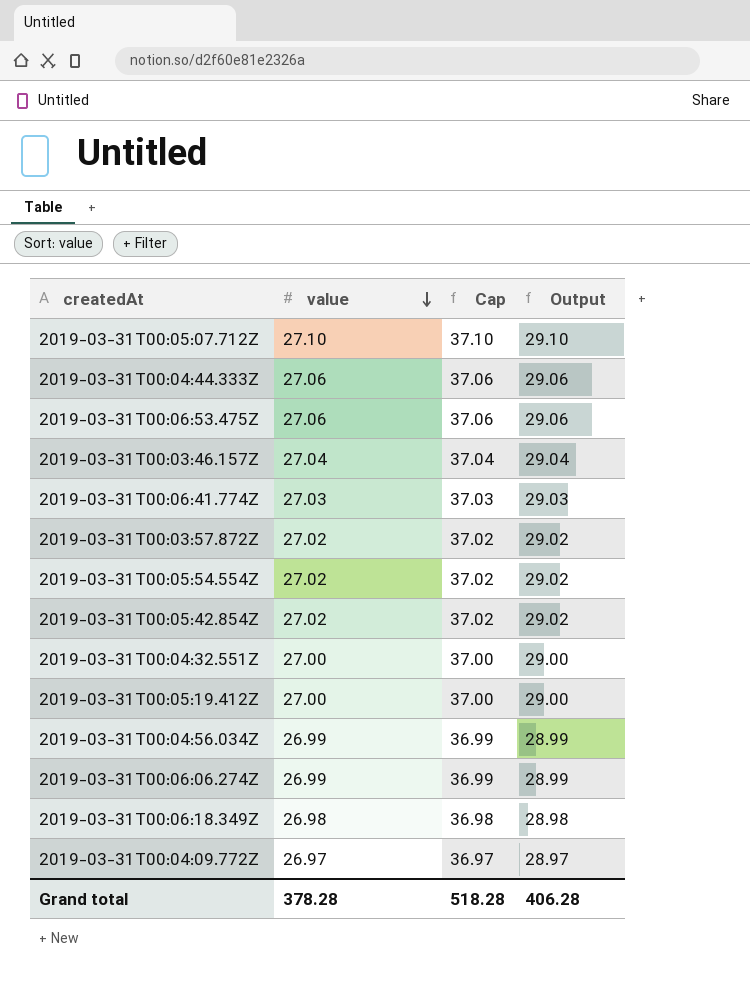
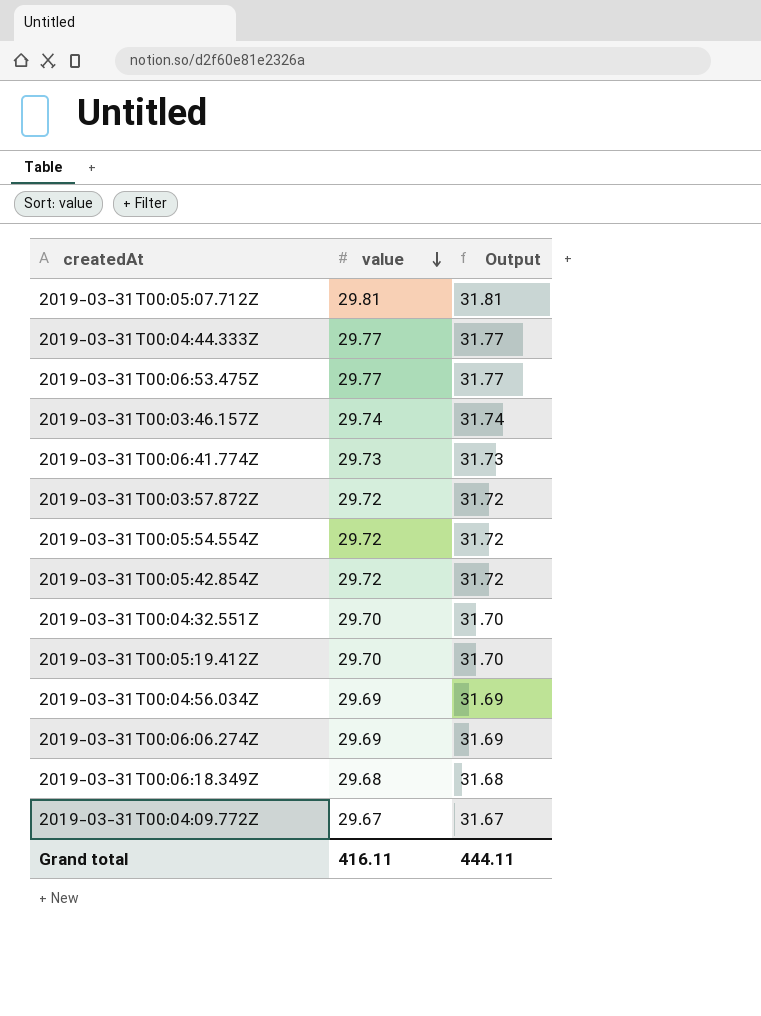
column Cap | formula: [value] + 10 -> none
2019-03-31T00:05:07.712Z | value: 27.10 -> 29.81
2019-03-31T00:05:07.712Z | Output: 29.10 -> 31.81
2019-03-31T00:04:44.333Z | value: 27.06 -> 29.77
2019-03-31T00:04:44.333Z | Output: 29.06 -> 31.77
2019-03-31T00:06:53.475Z | value: 27.06 -> 29.77
2019-03-31T00:06:53.475Z | Output: 29.06 -> 31.77
2019-03-31T00:03:46.157Z | value: 27.04 -> 29.74
2019-03-31T00:03:46.157Z | Output: 29.04 -> 31.74
2019-03-31T00:06:41.774Z | value: 27.03 -> 29.73
2019-03-31T00:06:41.774Z | Output: 29.03 -> 31.73
2019-03-31T00:03:57.872Z | value: 27.02 -> 29.72
2019-03-31T00:03:57.872Z | Output: 29.02 -> 31.72
2019-03-31T00:05:54.554Z | value: 27.02 -> 29.72
2019-03-31T00:05:54.554Z | Output: 29.02 -> 31.72
2019-03-31T00:05:42.854Z | value: 27.02 -> 29.72
2019-03-31T00:05:42.854Z | Output: 29.02 -> 31.72
2019-03-31T00:04:32.551Z | value: 27.00 -> 29.70
2019-03-31T00:04:32.551Z | Output: 29.00 -> 31.70
2019-03-31T00:05:19.412Z | value: 27.00 -> 29.70
2019-03-31T00:05:19.412Z | Output: 29.00 -> 31.70
2019-03-31T00:04:56.034Z | value: 26.99 -> 29.69
2019-03-31T00:04:56.034Z | Output: 28.99 -> 31.69
2019-03-31T00:06:06.274Z | value: 26.99 -> 29.69
2019-03-31T00:06:06.274Z | Output: 28.99 -> 31.69
2019-03-31T00:06:18.349Z | value: 26.98 -> 29.68
2019-03-31T00:06:18.349Z | Output: 28.98 -> 31.68
2019-03-31T00:04:09.772Z | value: 26.97 -> 29.67
2019-03-31T00:04:09.772Z | Output: 28.97 -> 31.67
Grand total | value: 378.28 -> 416.11
Grand total | Output: 406.28 -> 444.11

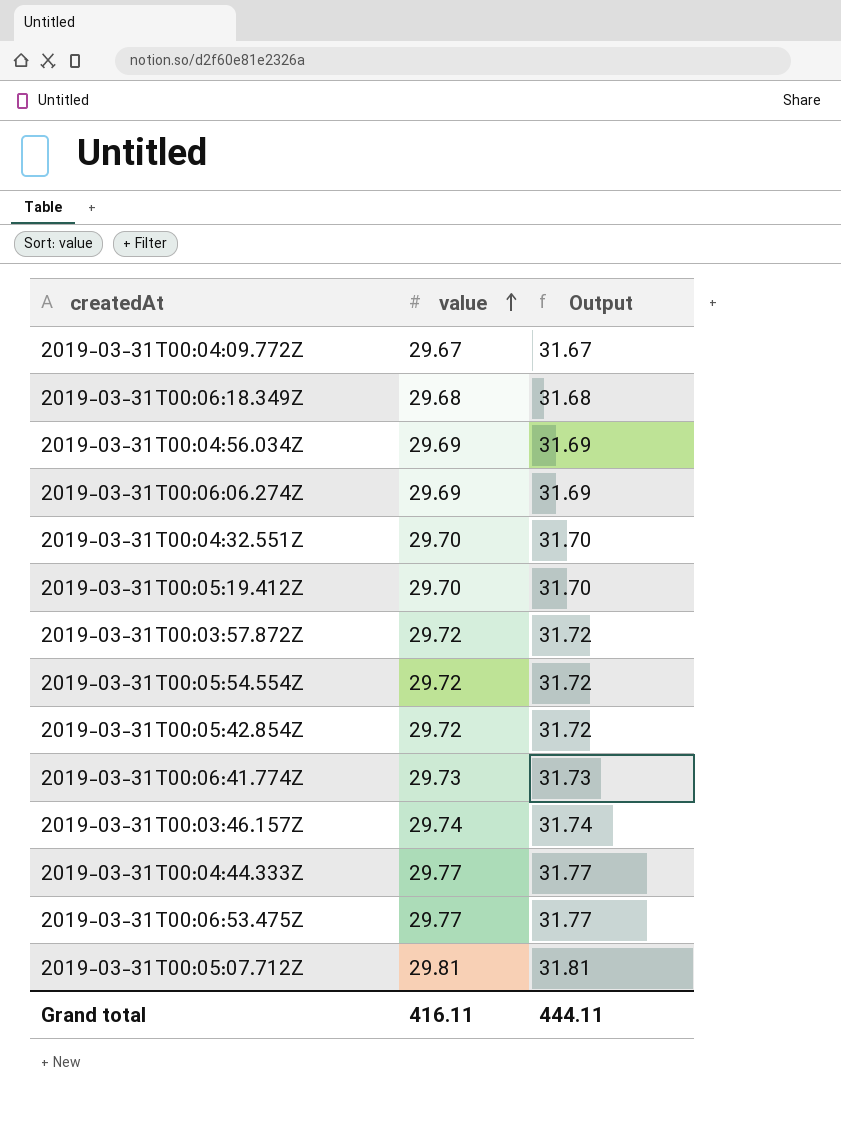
row order: value descending -> value ascending

